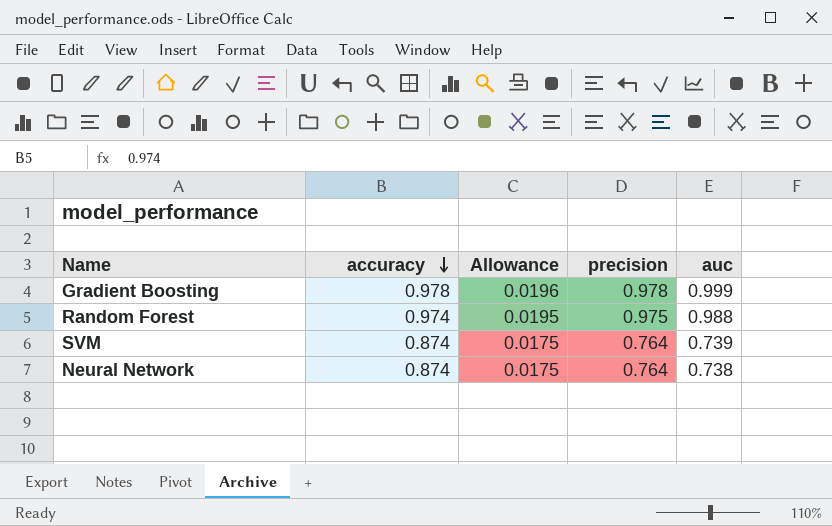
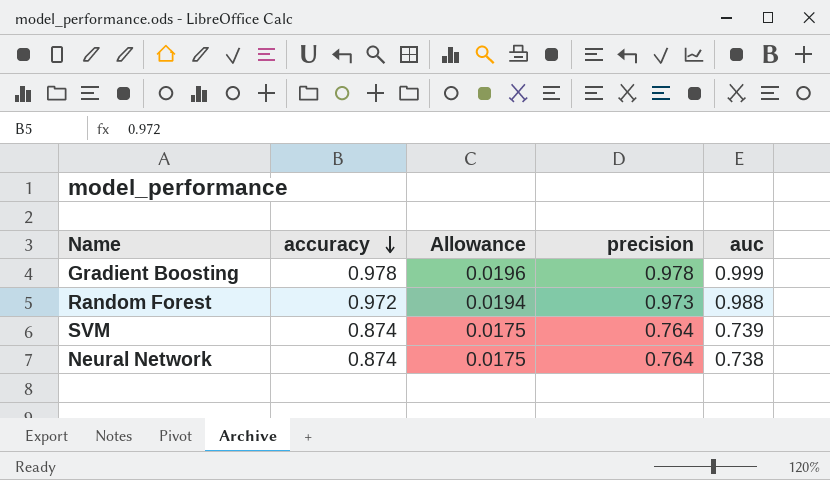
Random Forest | accuracy: 0.974 -> 0.972
Random Forest | Allowance: 0.0195 -> 0.0194
Random Forest | precision: 0.975 -> 0.973

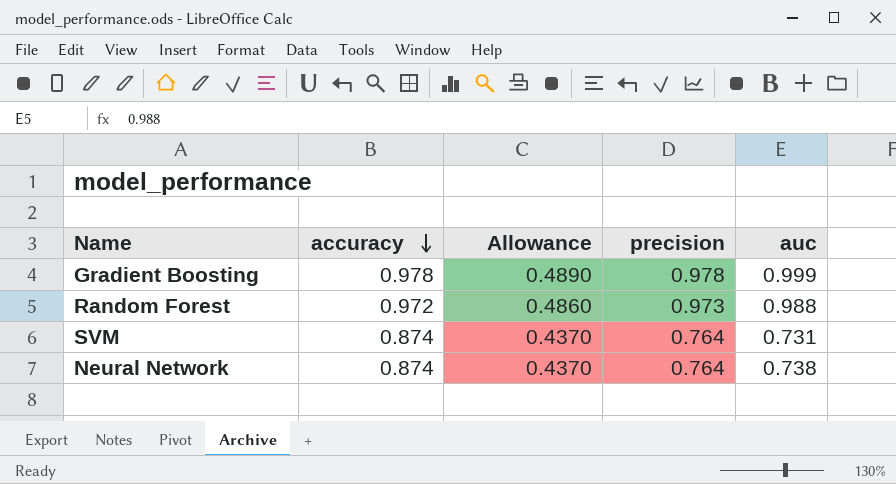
column Allowance | formula: [accuracy] * 0.02 -> [accuracy] * 0.5
SVM | auc: 0.739 -> 0.731

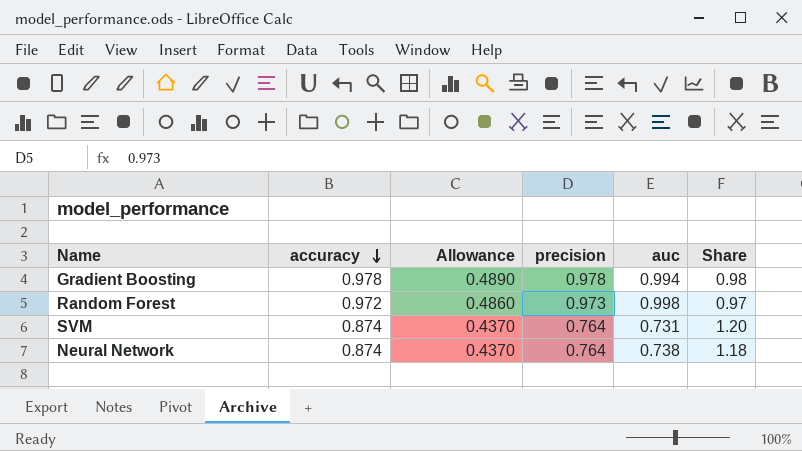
column Share | formula: none -> [accuracy] / [auc]
Gradient Boosting | auc: 0.999 -> 0.994
Random Forest | auc: 0.988 -> 0.998

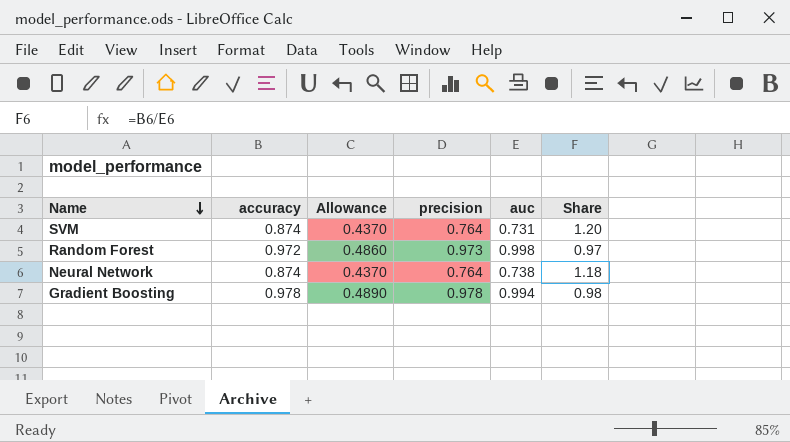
row order: accuracy descending -> Name descending

